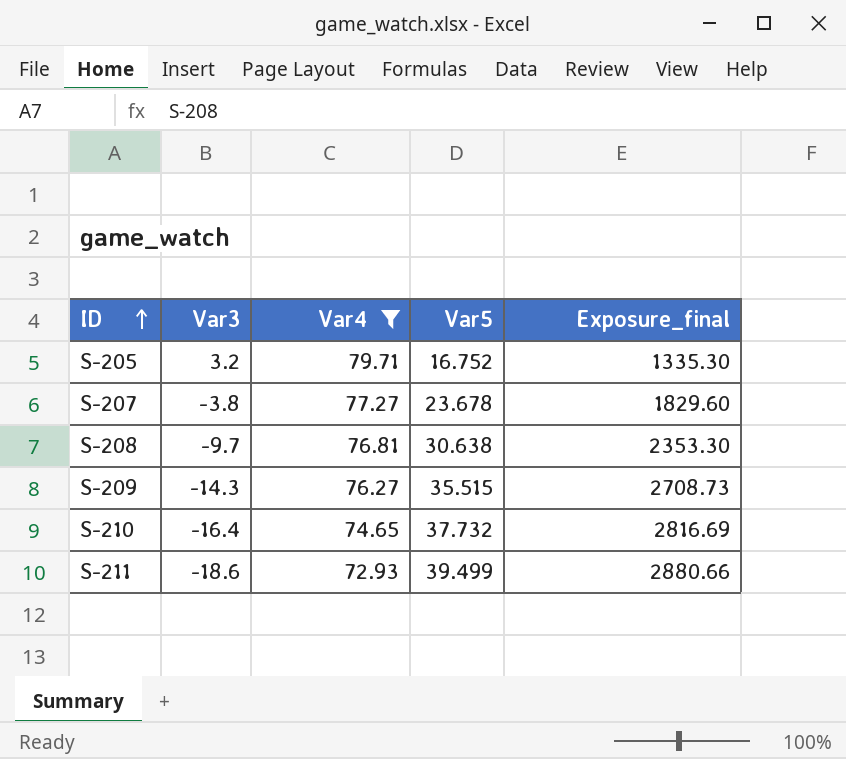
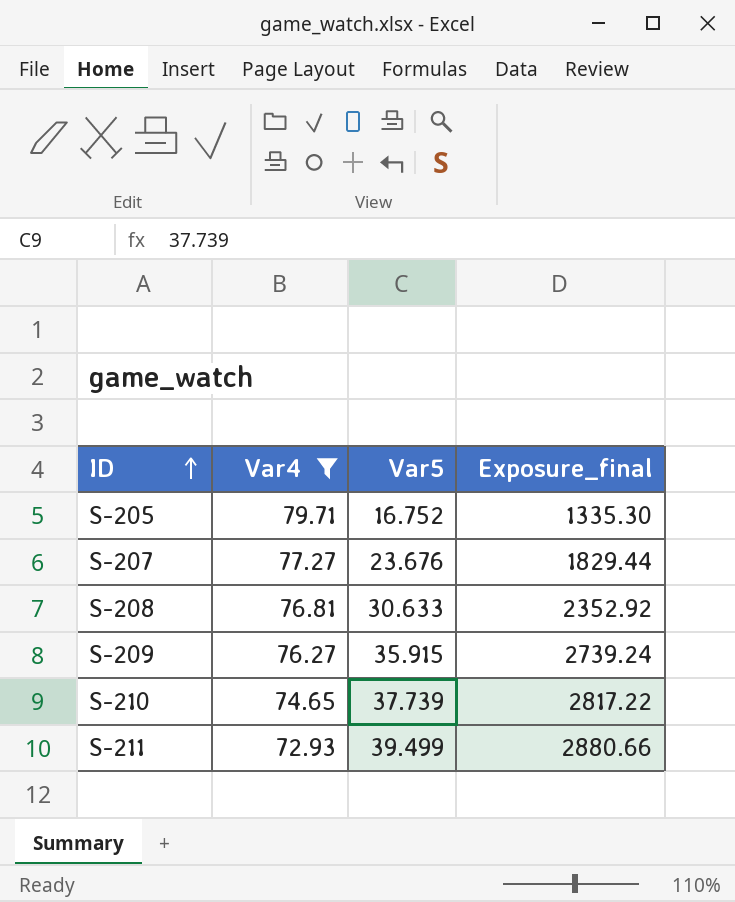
column Var3 | position: 2 -> none
S-207 | Var5: 23.678 -> 23.676
S-207 | Exposure_final: 1829.60 -> 1829.44
S-208 | Var5: 30.638 -> 30.633
S-208 | Exposure_final: 2353.30 -> 2352.92
S-209 | Var5: 35.515 -> 35.915
S-209 | Exposure_final: 2708.73 -> 2739.24
S-210 | Var5: 37.732 -> 37.739
S-210 | Exposure_final: 2816.69 -> 2817.22

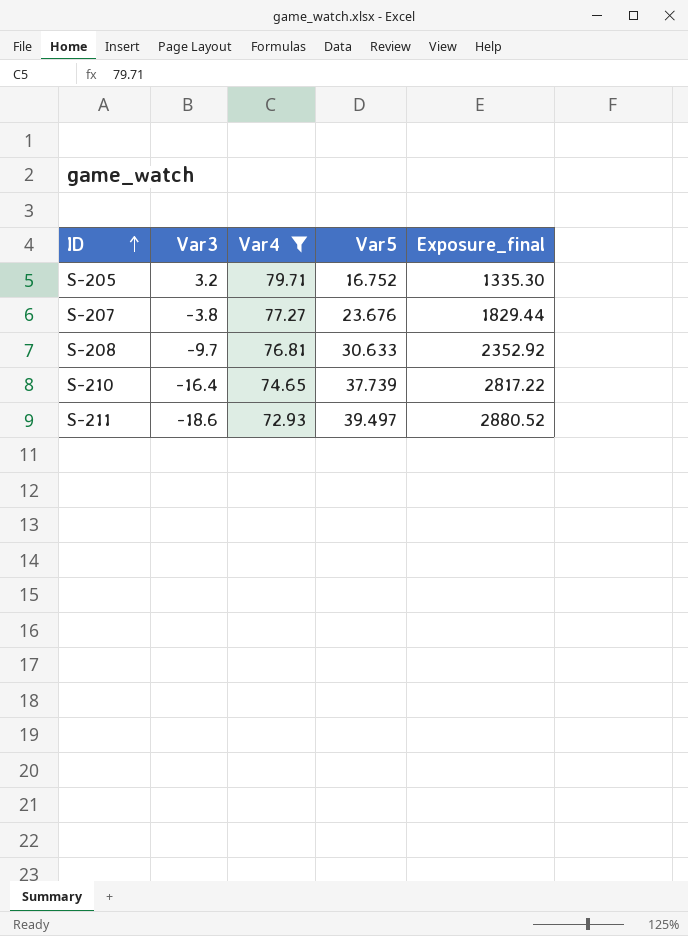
column Var3 | position: none -> 2
row S-209: 76.27 | 35.915 | 2739.24 -> none
S-211 | Var5: 39.499 -> 39.497
S-211 | Exposure_final: 2880.66 -> 2880.52

